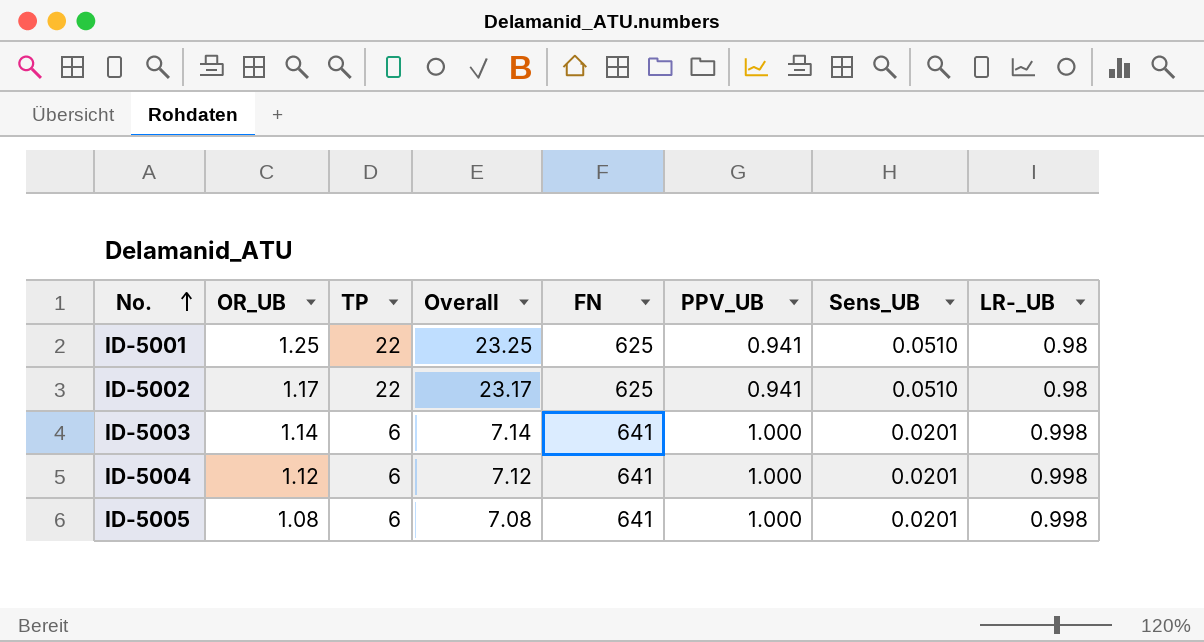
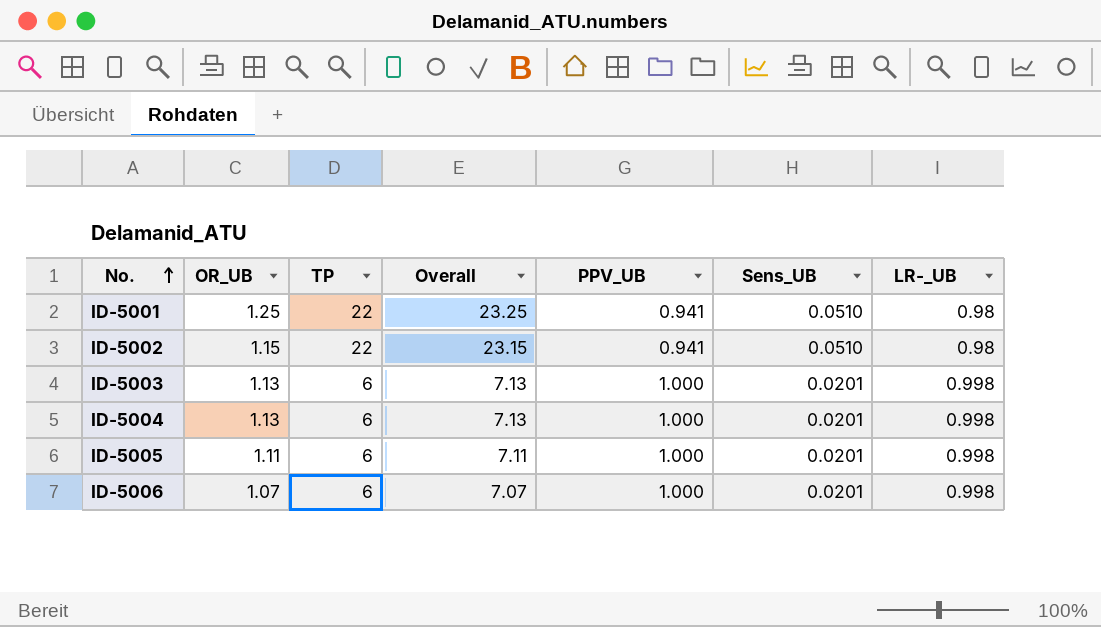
column FN | position: 5 -> none
ID-5002 | OR_UB: 1.17 -> 1.15
ID-5002 | Overall: 23.17 -> 23.15
ID-5003 | OR_UB: 1.14 -> 1.13
ID-5003 | Overall: 7.14 -> 7.13
ID-5004 | OR_UB: 1.12 -> 1.13
ID-5004 | Overall: 7.12 -> 7.13
ID-5005 | OR_UB: 1.08 -> 1.11
ID-5005 | Overall: 7.08 -> 7.11
row ID-5006: none -> 1.07 | 6 | 7.07 | 1.000 | 0.0201 | 0.998

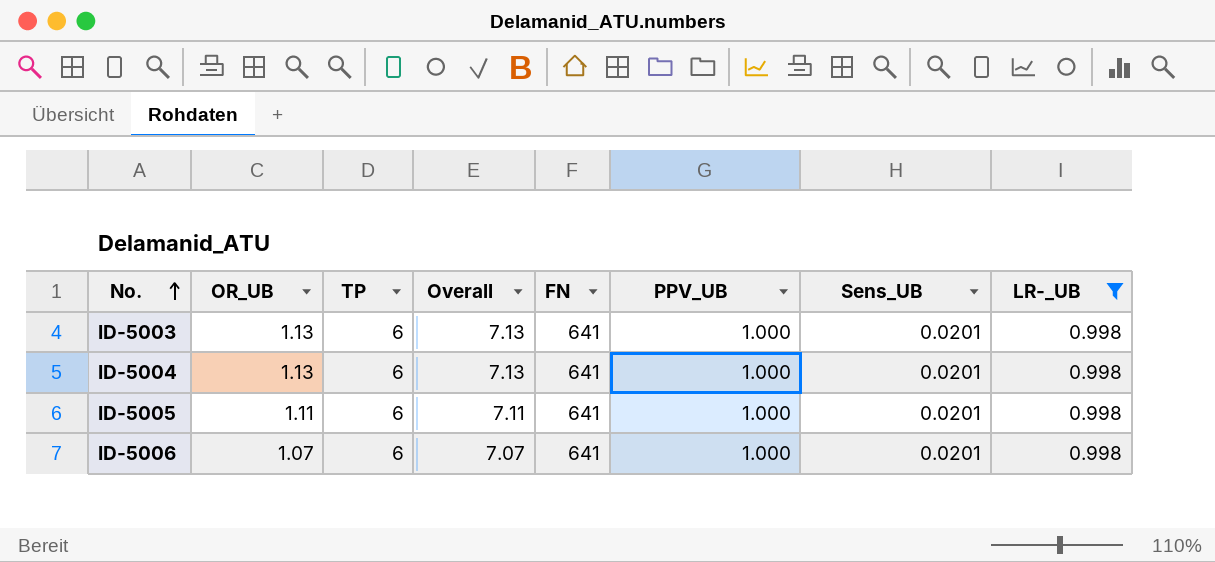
filter: none -> LR-_UB = 0.998
column FN | position: none -> 5

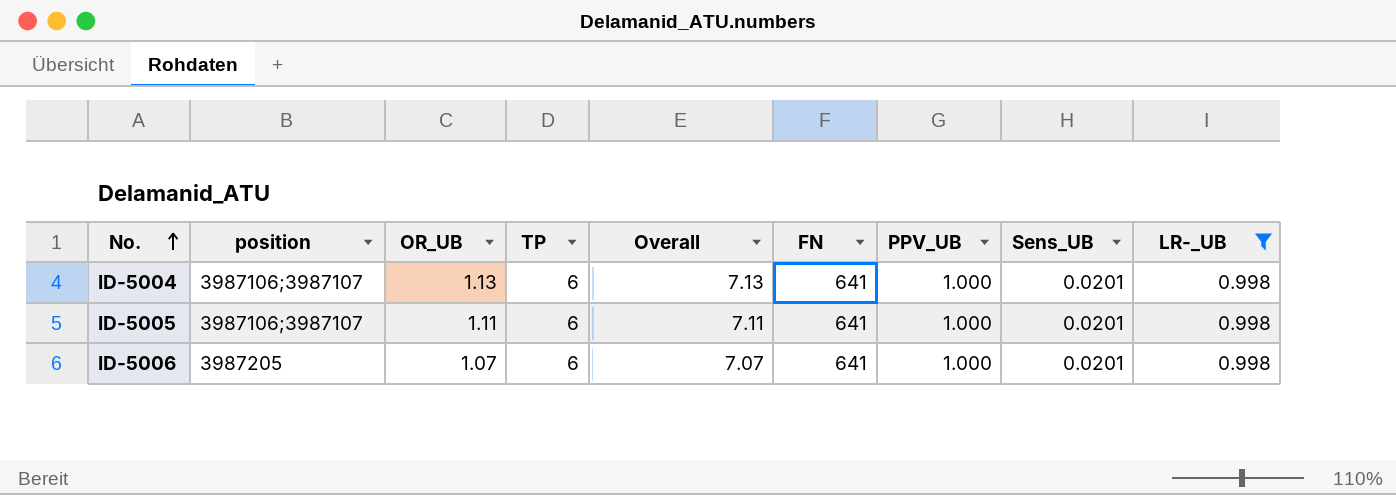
column position | position: none -> 2
row ID-5003: 1.13 | 6 | 7.13 | 641 | 1.000 | 0.0201 | 0.998 -> none

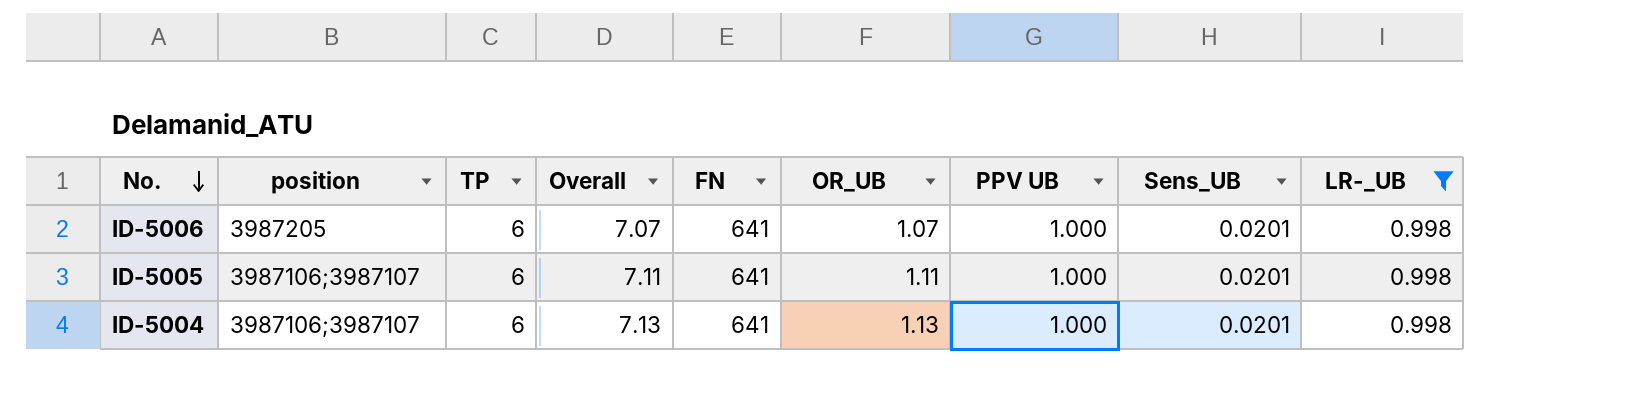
row order: No. ascending -> No. descending
column OR_UB | position: 3 -> 6
column name: PPV_UB -> PPV UB

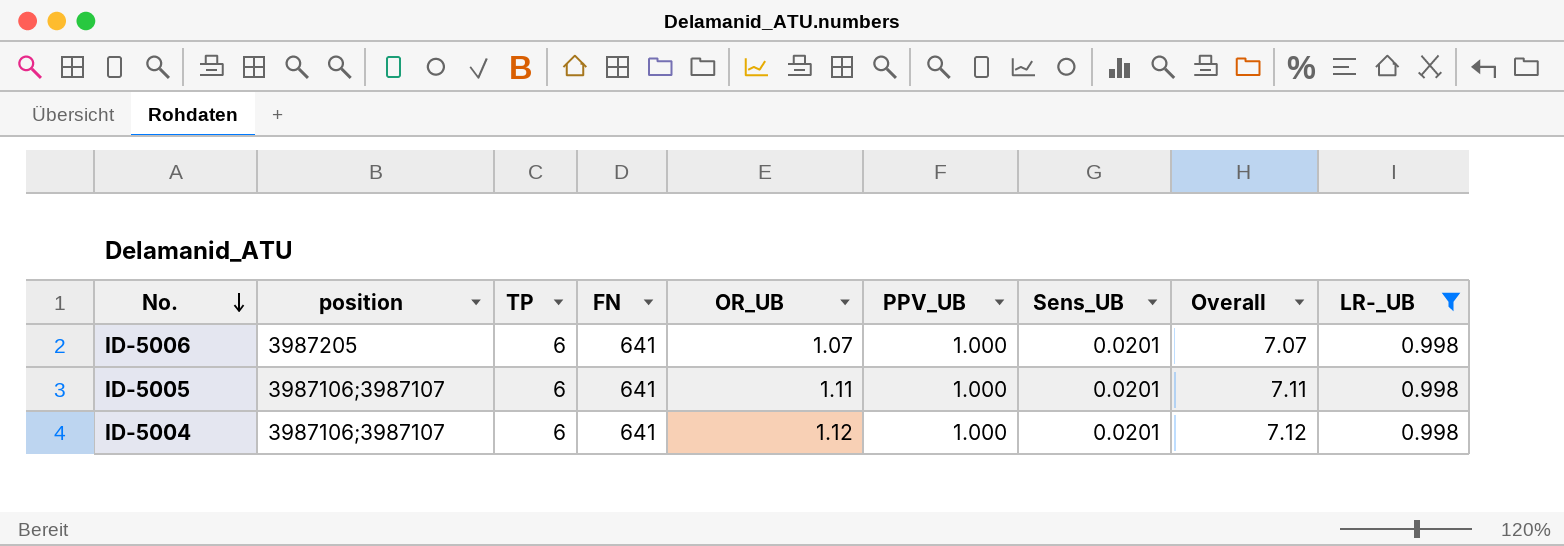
column name: PPV UB -> PPV_UB
column Overall | position: 4 -> 8
ID-5004 | OR_UB: 1.13 -> 1.12
ID-5004 | Overall: 7.13 -> 7.12

